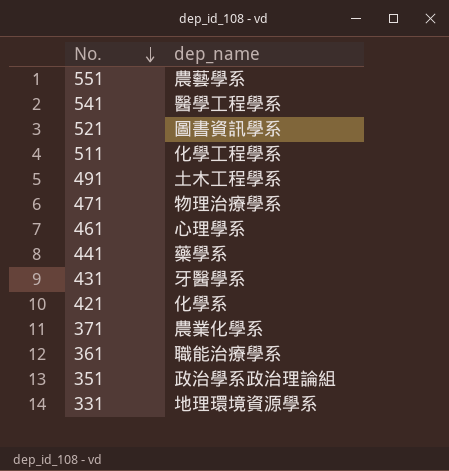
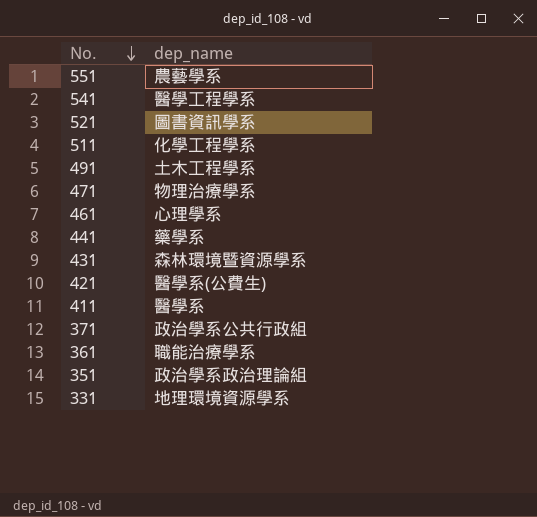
431 | dep_name: 牙醫學系 -> 森林環境暨資源學系
421 | dep_name: 化學系 -> 醫學系(公費生)
row 411: none -> 醫學系
371 | dep_name: 農業化學系 -> 政治學系公共行政組

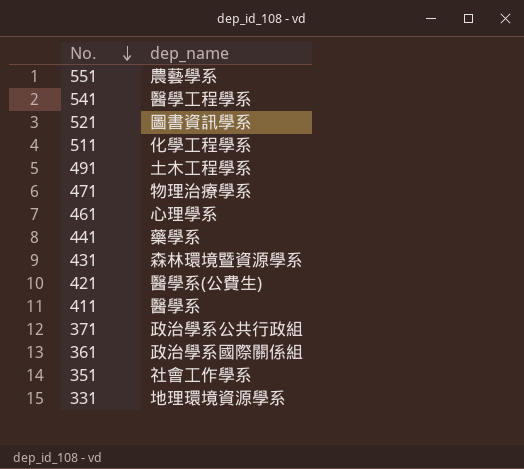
361 | dep_name: 職能治療學系 -> 政治學系國際關係組
351 | dep_name: 政治學系政治理論組 -> 社會工作學系

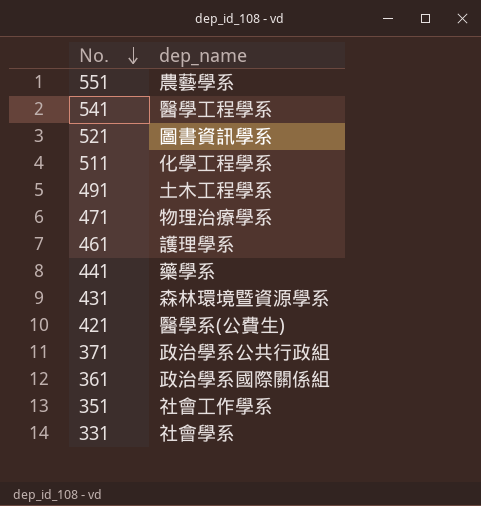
row 411: 醫學系 -> none
461 | dep_name: 心理學系 -> 護理學系
331 | dep_name: 地理環境資源學系 -> 社會學系

